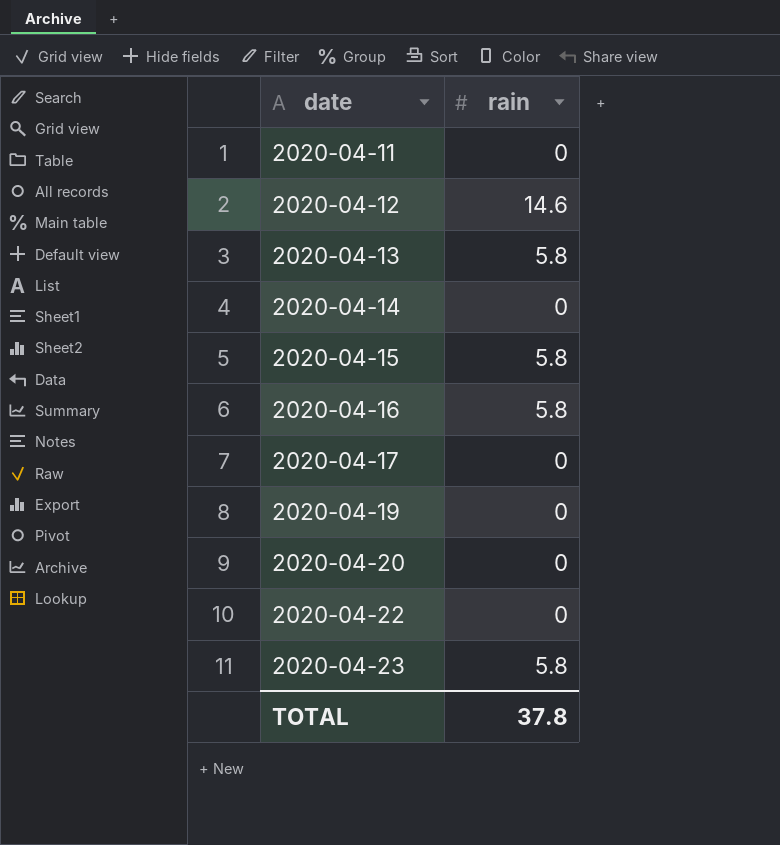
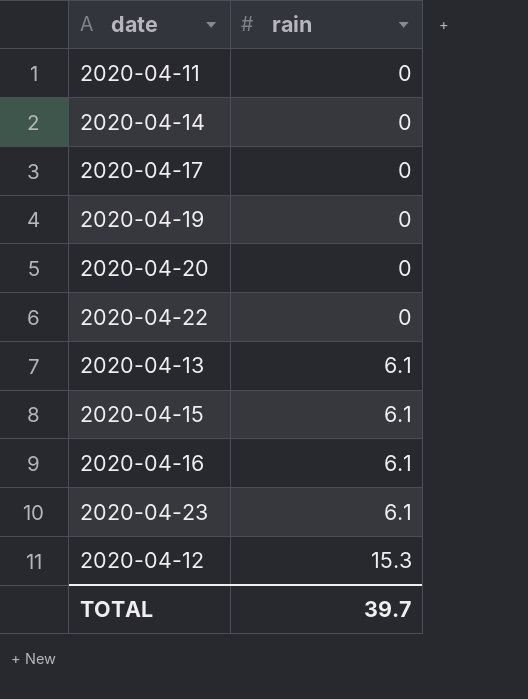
row order: date ascending -> rain ascending
2020-04-13 | rain: 5.8 -> 6.1
2020-04-15 | rain: 5.8 -> 6.1
2020-04-16 | rain: 5.8 -> 6.1
2020-04-23 | rain: 5.8 -> 6.1
2020-04-12 | rain: 14.6 -> 15.3
TOTAL | rain: 37.8 -> 39.7

